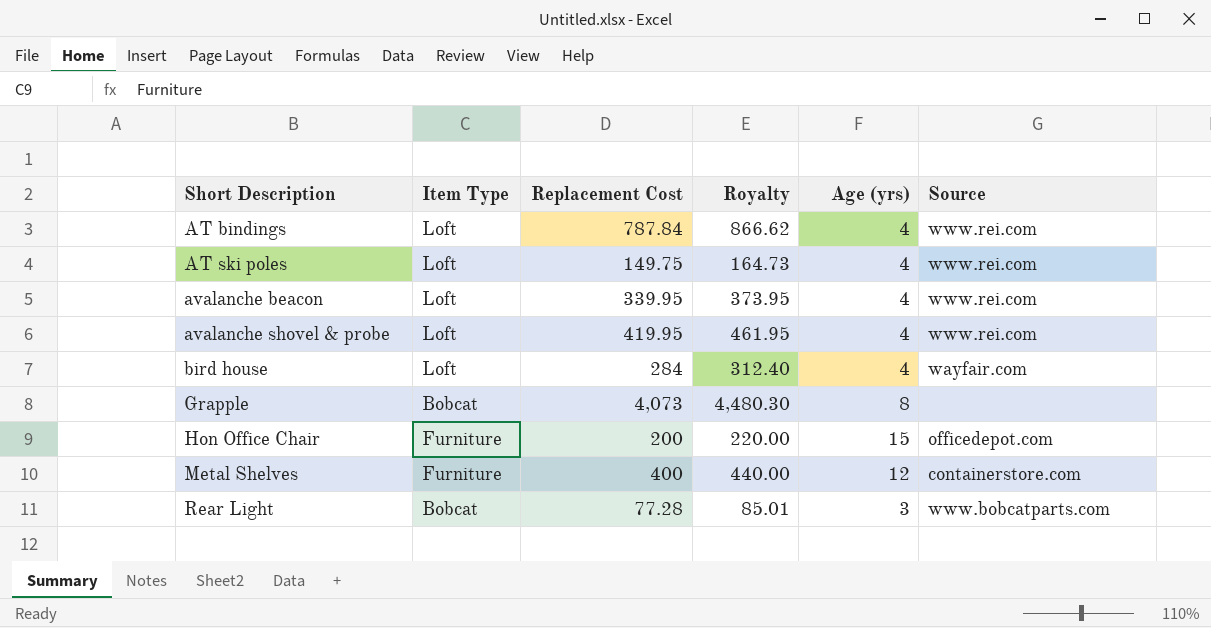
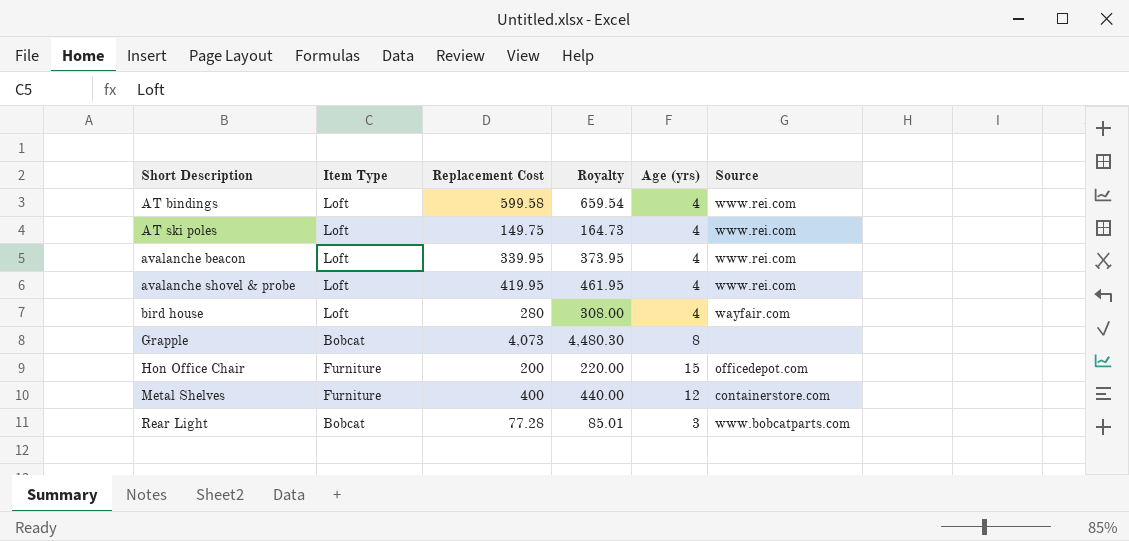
AT bindings | Replacement Cost: 787.84 -> 599.58
AT bindings | Royalty: 866.62 -> 659.54
bird house | Replacement Cost: 284 -> 280
bird house | Royalty: 312.40 -> 308.00

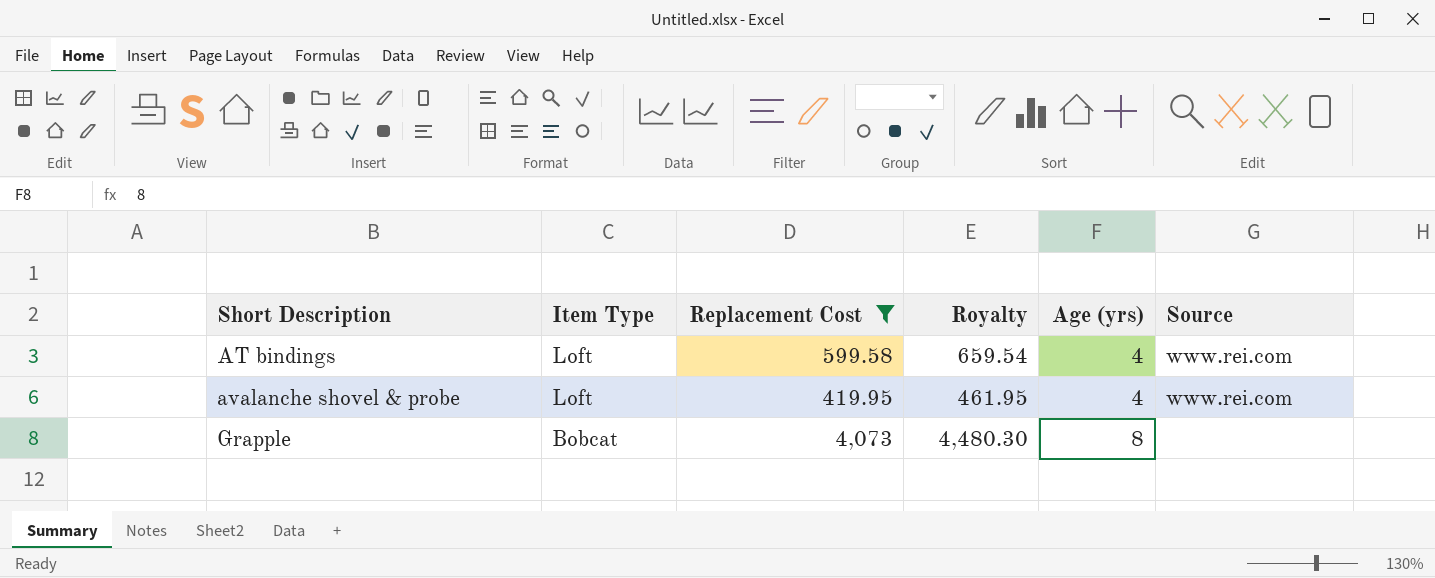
filter: none -> Replacement Cost >= 419.95

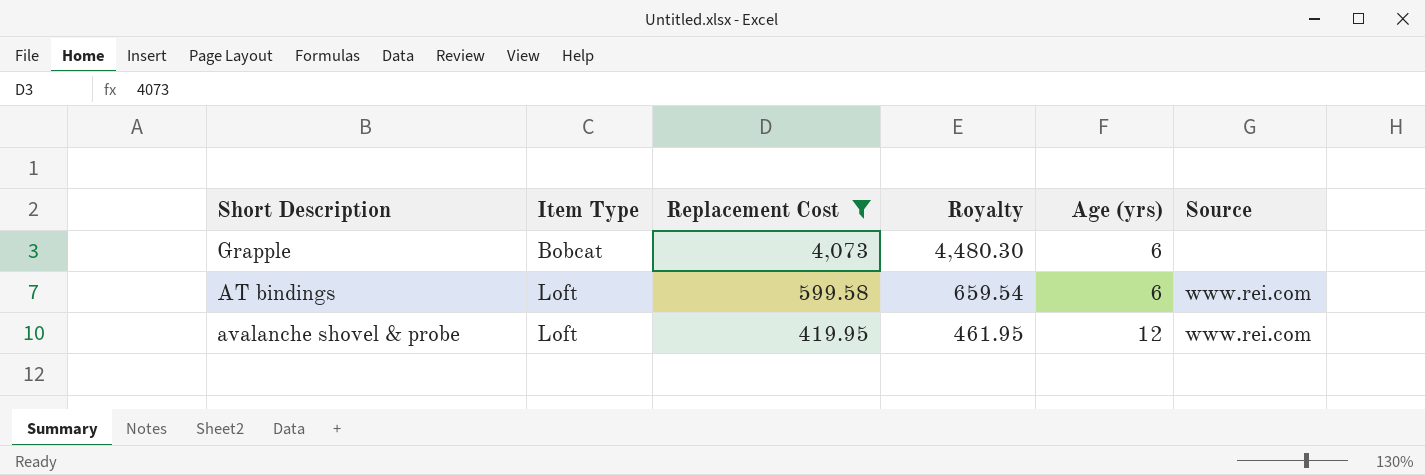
row order: Short Description ascending -> Item Type ascending
Grapple | Age (yrs): 8 -> 6
AT bindings | Age (yrs): 4 -> 6
avalanche shovel & probe | Age (yrs): 4 -> 12

